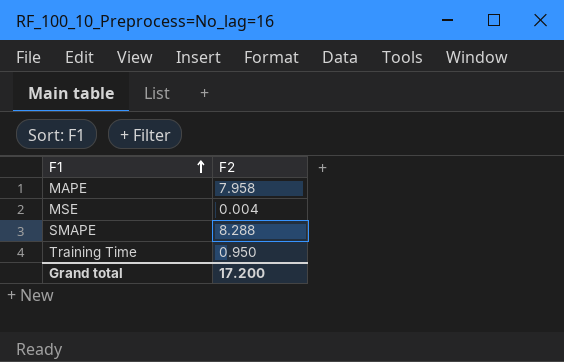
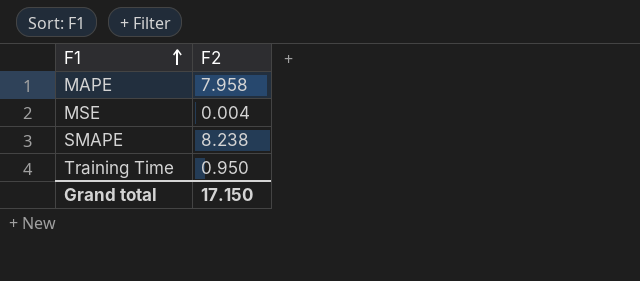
SMAPE | F2: 8.288 -> 8.238
Grand total | F2: 17.200 -> 17.150

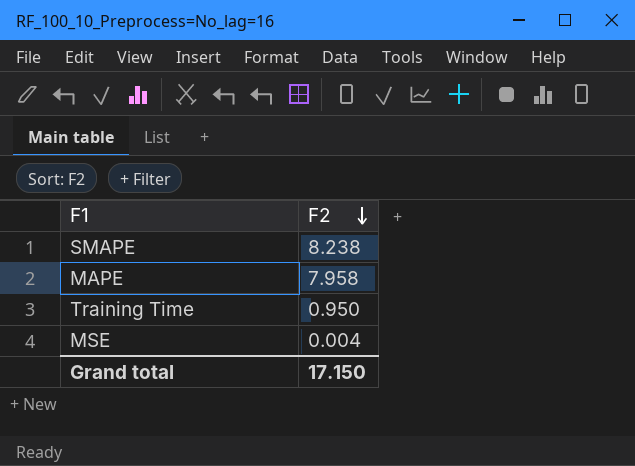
row order: F1 ascending -> F2 descending

